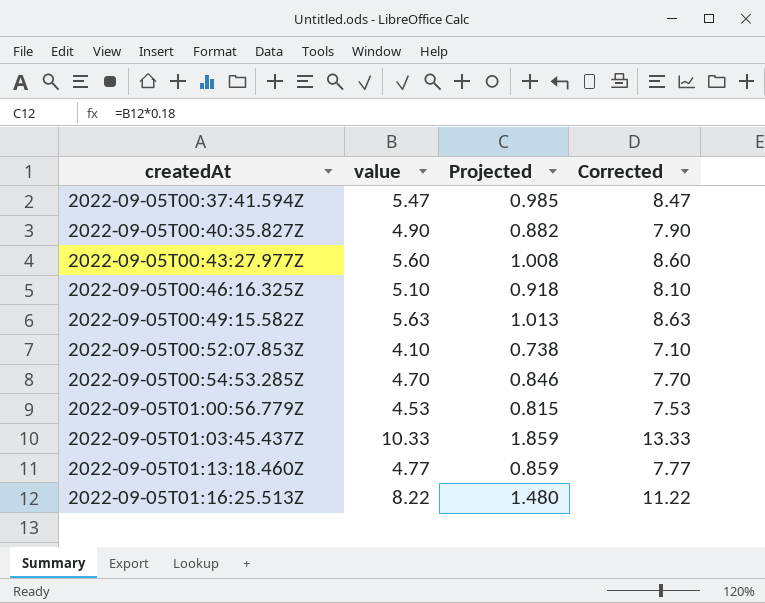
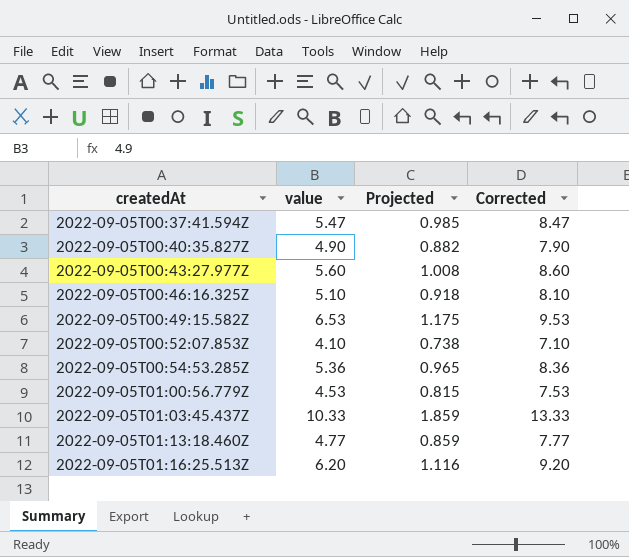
2022-09-05T00:49:15.582Z | value: 5.63 -> 6.53
2022-09-05T00:49:15.582Z | Projected: 1.013 -> 1.175
2022-09-05T00:49:15.582Z | Corrected: 8.63 -> 9.53
2022-09-05T00:54:53.285Z | value: 4.70 -> 5.36
2022-09-05T00:54:53.285Z | Projected: 0.846 -> 0.965
2022-09-05T00:54:53.285Z | Corrected: 7.70 -> 8.36
2022-09-05T01:16:25.513Z | value: 8.22 -> 6.20
2022-09-05T01:16:25.513Z | Projected: 1.480 -> 1.116
2022-09-05T01:16:25.513Z | Corrected: 11.22 -> 9.20

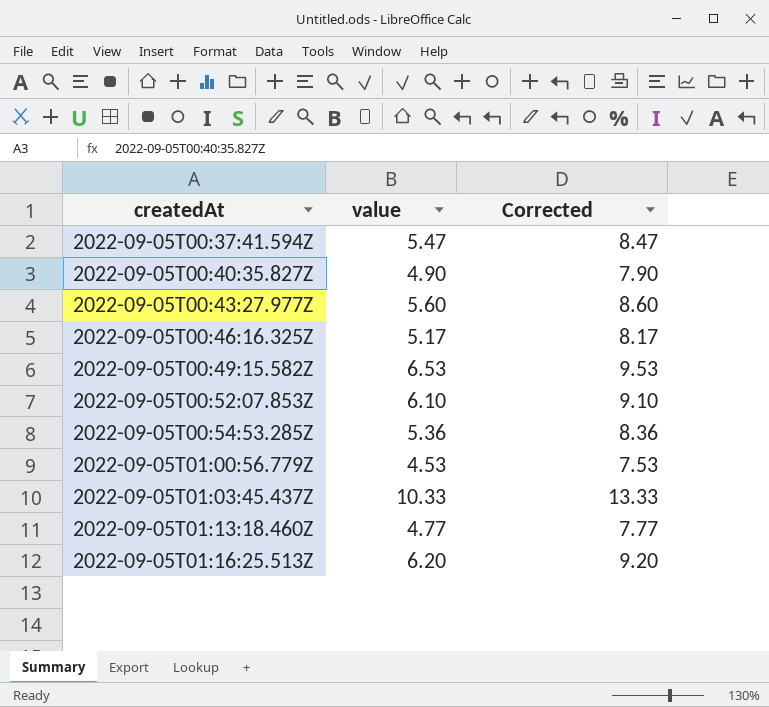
column Projected | formula: [value] * 0.18 -> none
2022-09-05T00:46:16.325Z | value: 5.10 -> 5.17
2022-09-05T00:46:16.325Z | Corrected: 8.10 -> 8.17
2022-09-05T00:52:07.853Z | value: 4.10 -> 6.10
2022-09-05T00:52:07.853Z | Corrected: 7.10 -> 9.10

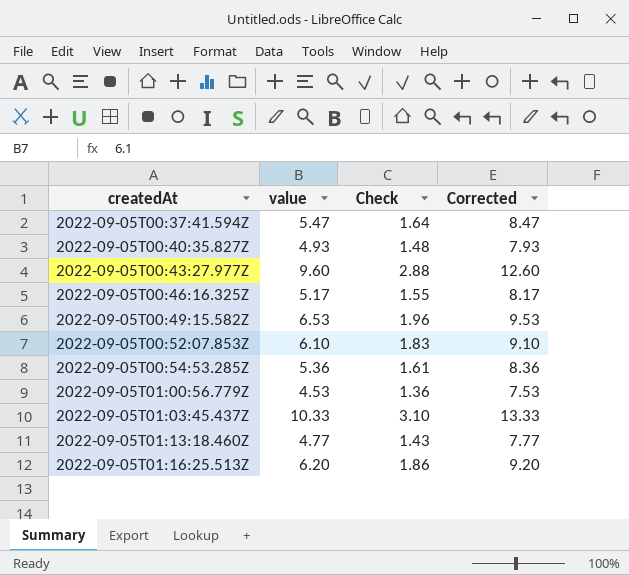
column Check | formula: none -> [value] * 0.3
2022-09-05T00:40:35.827Z | value: 4.90 -> 4.93
2022-09-05T00:40:35.827Z | Corrected: 7.90 -> 7.93
2022-09-05T00:43:27.977Z | value: 5.60 -> 9.60
2022-09-05T00:43:27.977Z | Corrected: 8.60 -> 12.60

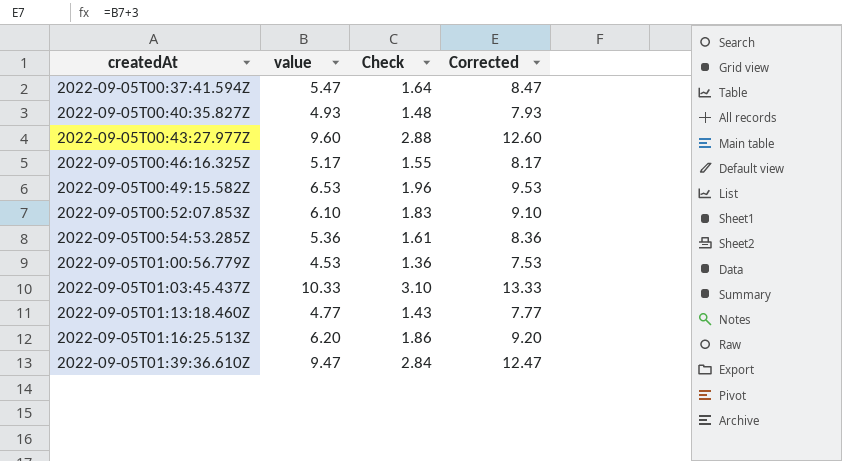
row 2022-09-05T01:39:36.610Z: none -> 9.47 | 2.84 | 12.47

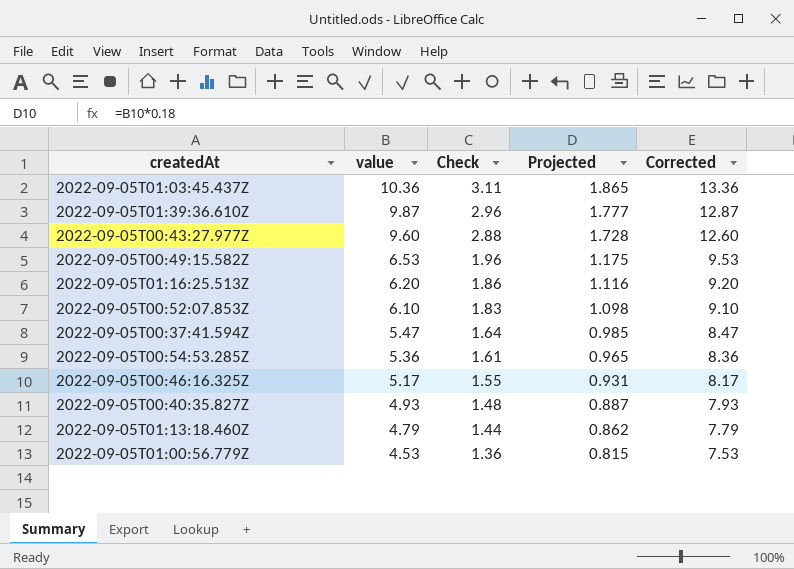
row order: createdAt ascending -> value descending
column Projected | formula: none -> [value] * 0.18
2022-09-05T01:03:45.437Z | value: 10.33 -> 10.36
2022-09-05T01:03:45.437Z | Check: 3.10 -> 3.11
2022-09-05T01:03:45.437Z | Corrected: 13.33 -> 13.36
2022-09-05T01:39:36.610Z | value: 9.47 -> 9.87
2022-09-05T01:39:36.610Z | Check: 2.84 -> 2.96
2022-09-05T01:39:36.610Z | Corrected: 12.47 -> 12.87
2022-09-05T01:13:18.460Z | value: 4.77 -> 4.79
2022-09-05T01:13:18.460Z | Check: 1.43 -> 1.44
2022-09-05T01:13:18.460Z | Corrected: 7.77 -> 7.79

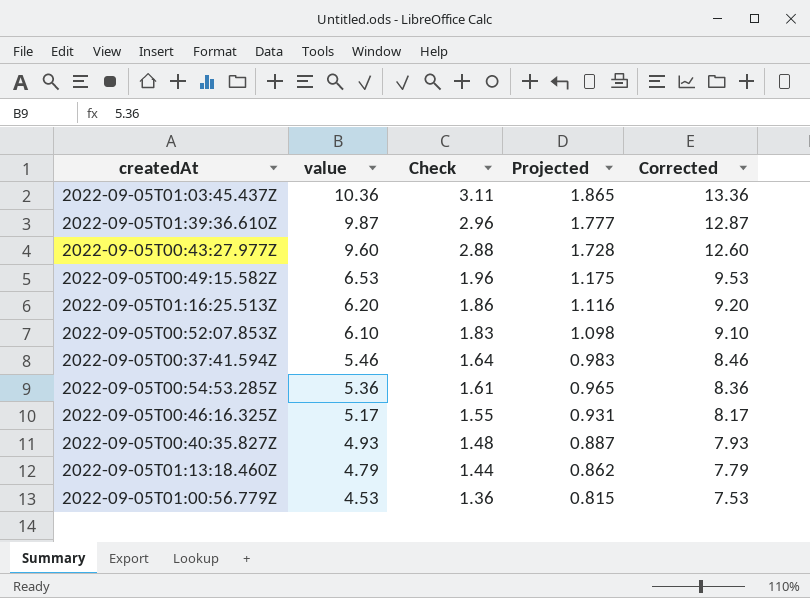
2022-09-05T00:37:41.594Z | value: 5.47 -> 5.46
2022-09-05T00:37:41.594Z | Projected: 0.985 -> 0.983
2022-09-05T00:37:41.594Z | Corrected: 8.47 -> 8.46

